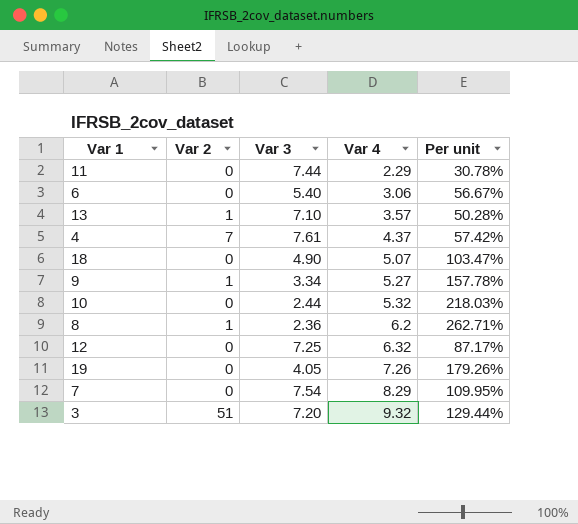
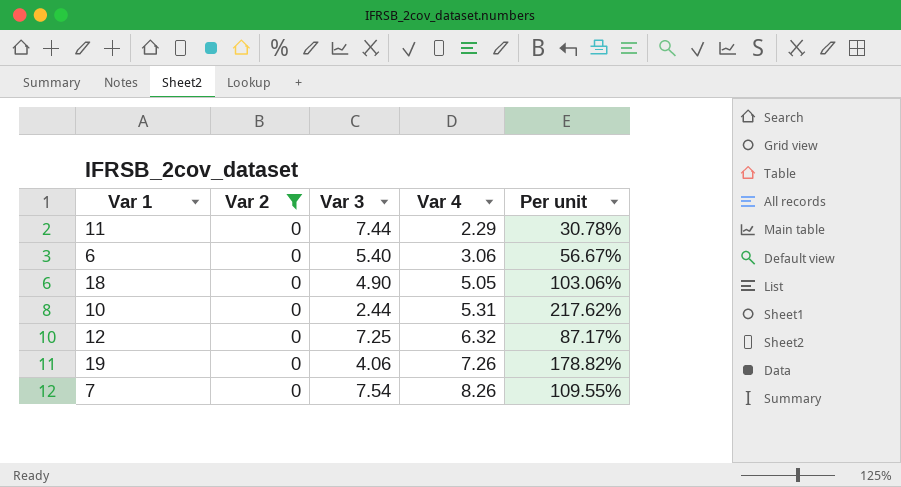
filter: none -> Var 2 = 0
18 | Var 4: 5.07 -> 5.05
18 | Per unit: 103.47% -> 103.06%
10 | Var 4: 5.32 -> 5.31
10 | Per unit: 218.03% -> 217.62%
19 | Var 3: 4.05 -> 4.06
19 | Per unit: 179.26% -> 178.82%
7 | Var 4: 8.29 -> 8.26
7 | Per unit: 109.95% -> 109.55%

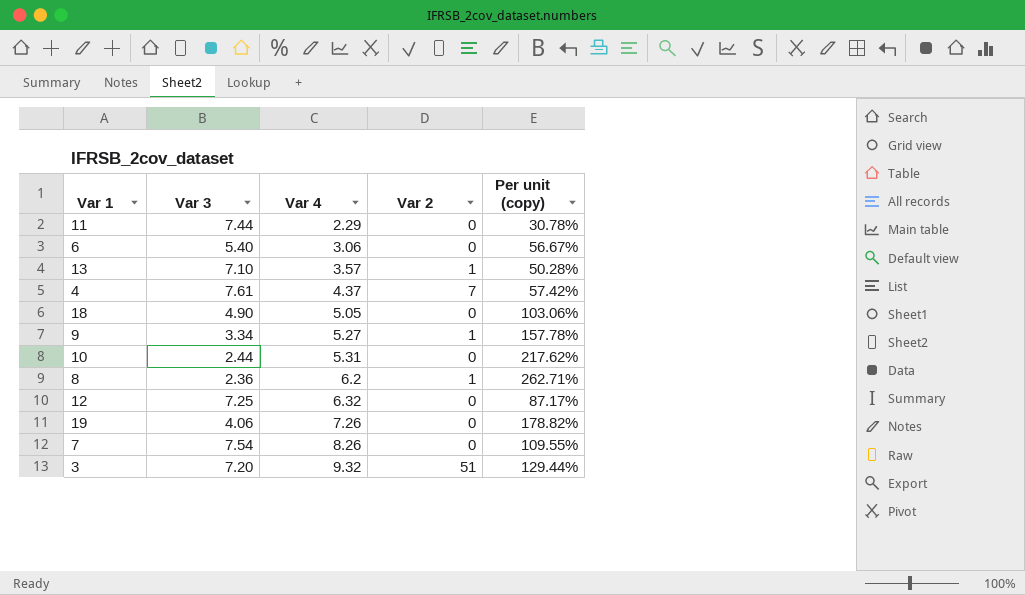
filter: Var 2 = 0 -> none
column Var 2 | position: 2 -> 4
column name: Per unit -> Per unit (copy)

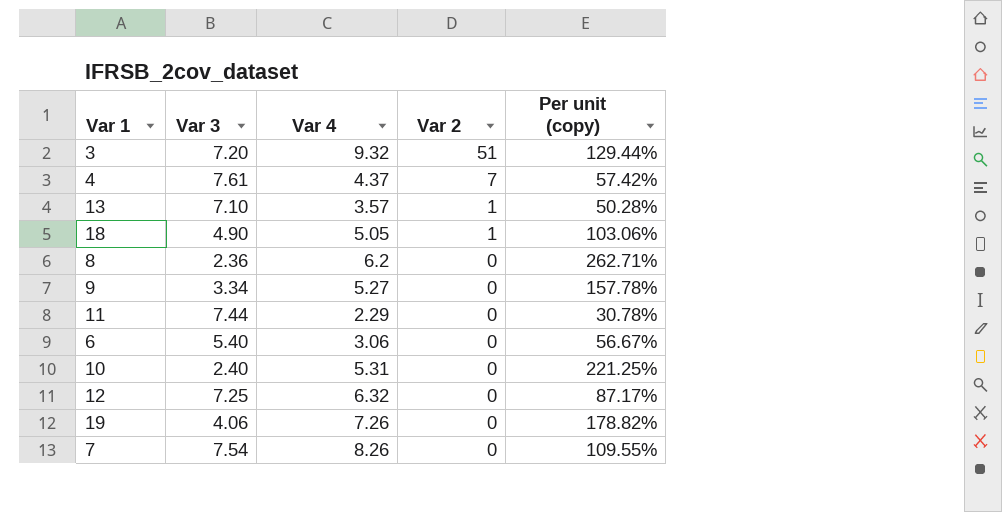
row order: Var 4 ascending -> Var 2 descending
18 | Var 2: 0 -> 1
8 | Var 2: 1 -> 0
9 | Var 2: 1 -> 0
10 | Var 3: 2.44 -> 2.40
10 | Per unit (copy): 217.62% -> 221.25%

